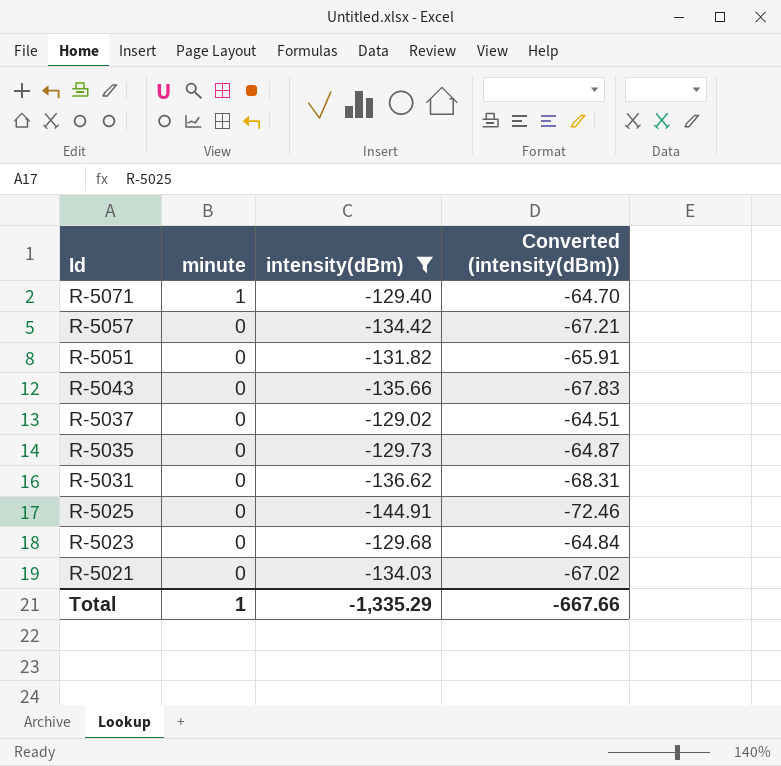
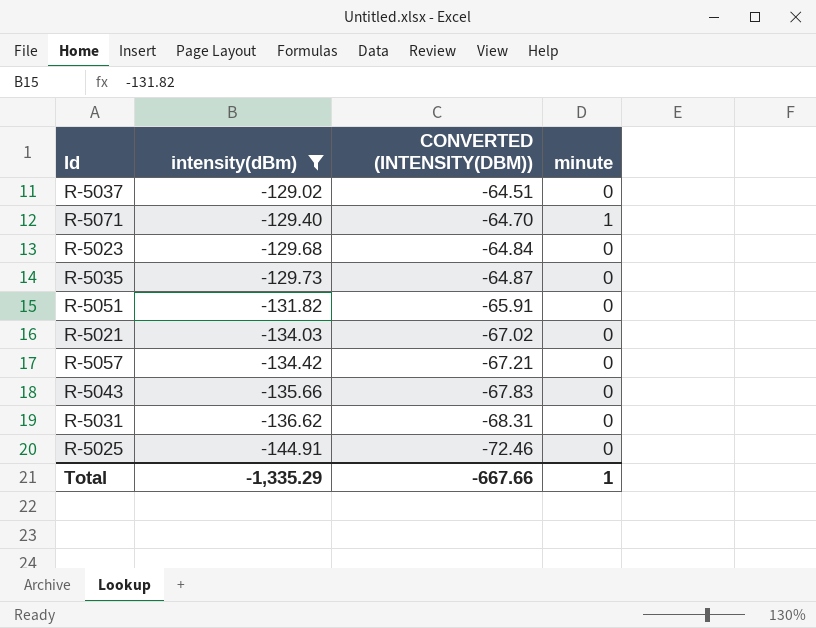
row order: Id descending -> intensity(dBm) descending
column name: Converted (intensity(dBm)) -> CONVERTED (INTENSITY(DBM))
column minute | position: 2 -> 4

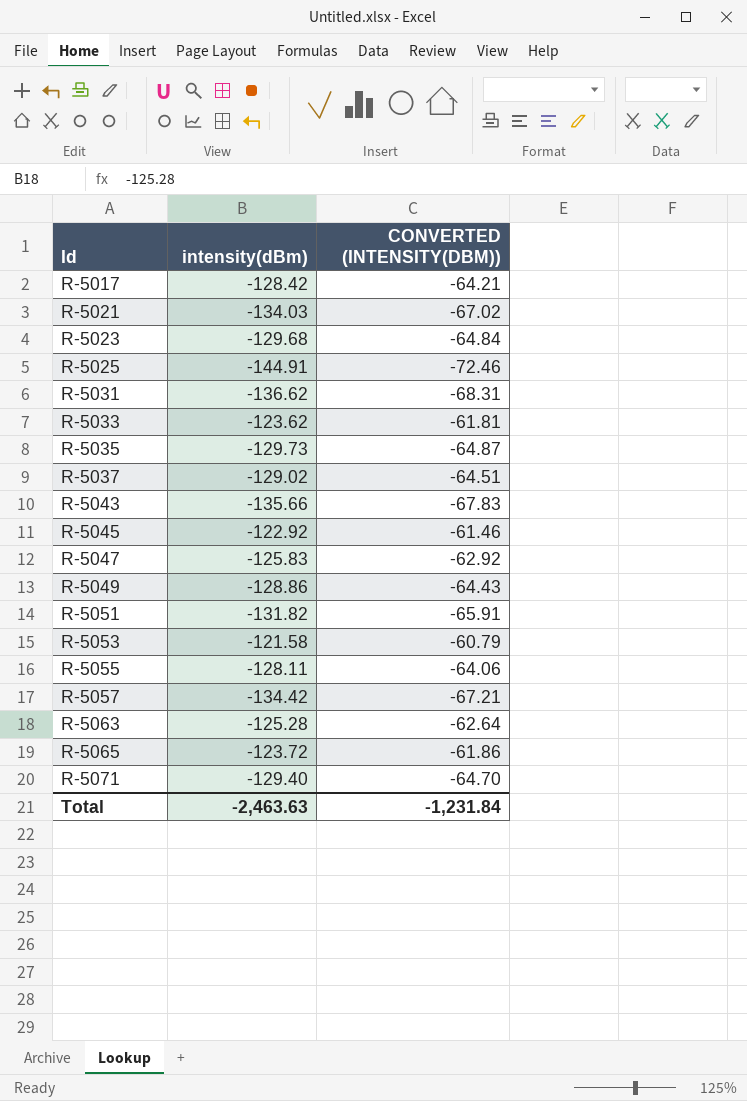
filter: intensity(dBm) <= -129.02 -> none
row order: intensity(dBm) descending -> Id ascending
column minute | position: 4 -> none
Total | intensity(dBm): -1,335.29 -> -2,463.63
Total | CONVERTED (INTENSITY(DBM)): -667.66 -> -1,231.84

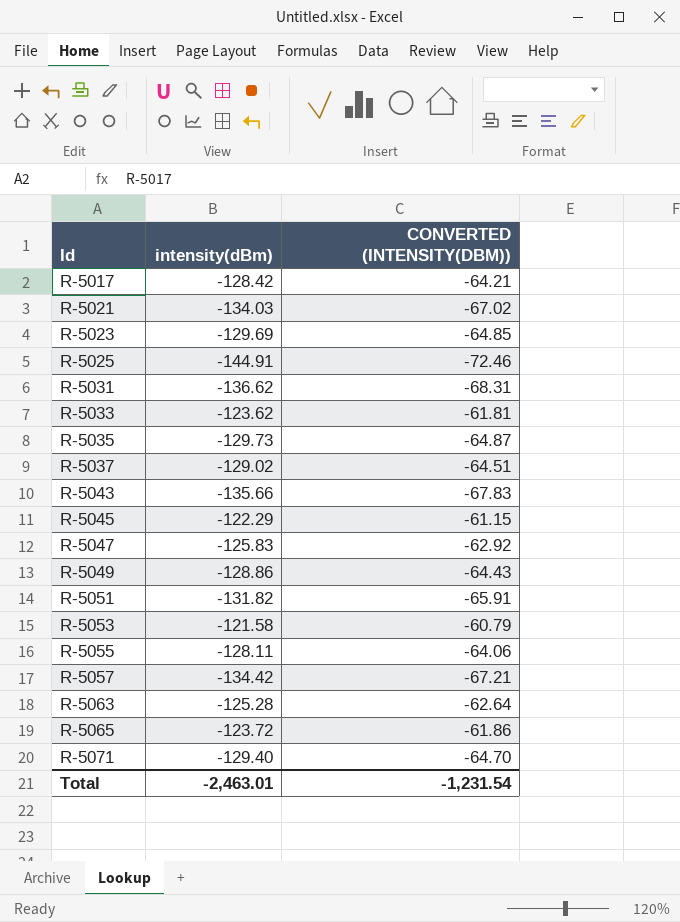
R-5023 | intensity(dBm): -129.68 -> -129.69
R-5023 | CONVERTED (INTENSITY(DBM)): -64.84 -> -64.85
R-5045 | intensity(dBm): -122.92 -> -122.29
R-5045 | CONVERTED (INTENSITY(DBM)): -61.46 -> -61.15
Total | intensity(dBm): -2,463.63 -> -2,463.01
Total | CONVERTED (INTENSITY(DBM)): -1,231.84 -> -1,231.54

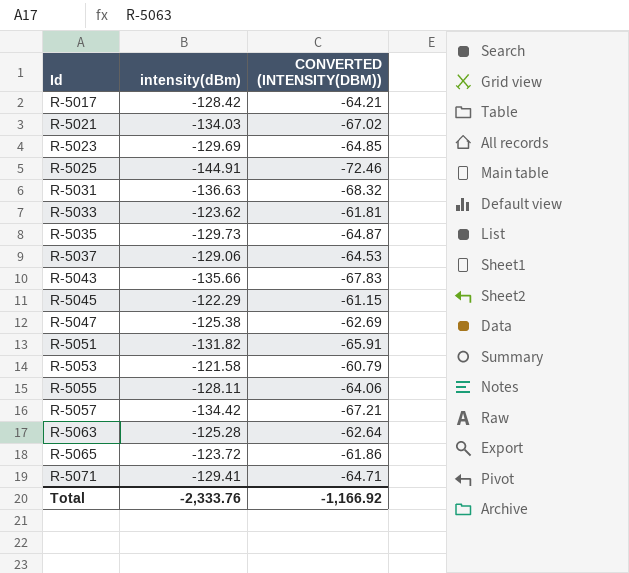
row R-5049: -128.86 | -64.43 -> none
R-5031 | intensity(dBm): -136.62 -> -136.63
R-5031 | CONVERTED (INTENSITY(DBM)): -68.31 -> -68.32
R-5037 | intensity(dBm): -129.02 -> -129.06
R-5037 | CONVERTED (INTENSITY(DBM)): -64.51 -> -64.53
R-5047 | intensity(dBm): -125.83 -> -125.38
R-5047 | CONVERTED (INTENSITY(DBM)): -62.92 -> -62.69
R-5071 | intensity(dBm): -129.40 -> -129.41
R-5071 | CONVERTED (INTENSITY(DBM)): -64.70 -> -64.71
Total | intensity(dBm): -2,463.01 -> -2,333.76
Total | CONVERTED (INTENSITY(DBM)): -1,231.54 -> -1,166.92

